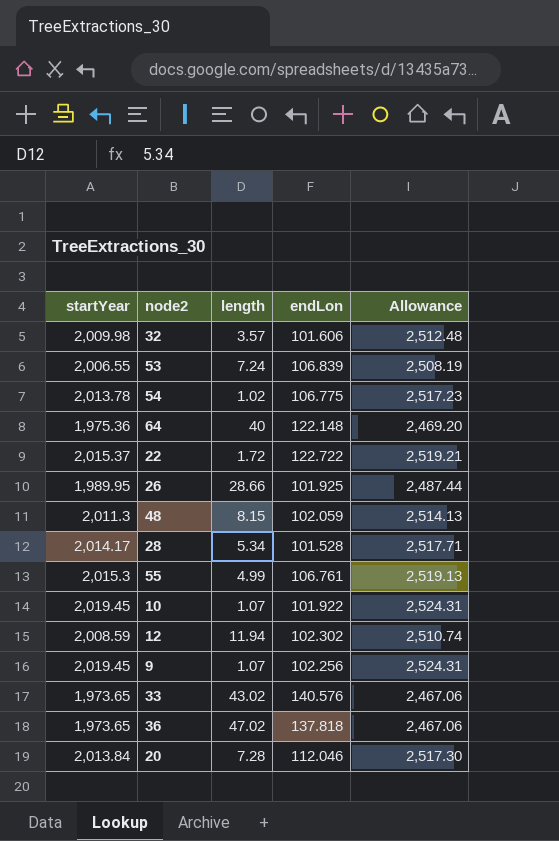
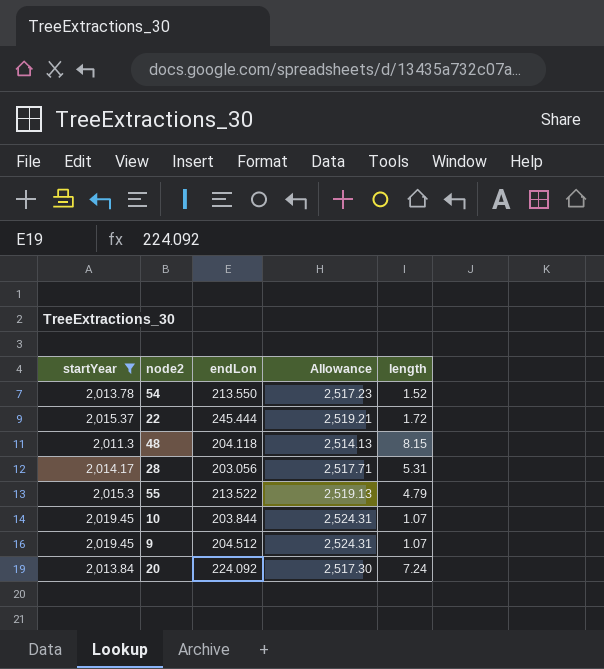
filter: none -> startYear >= 2,011.3
column length | position: 3 -> 5
54 | endLon: 106.775 -> 213.550
54 | length: 1.02 -> 1.52
22 | endLon: 122.722 -> 245.444
48 | endLon: 102.059 -> 204.118
28 | endLon: 101.528 -> 203.056
28 | length: 5.34 -> 5.31
55 | endLon: 106.761 -> 213.522
55 | length: 4.99 -> 4.79
10 | endLon: 101.922 -> 203.844
9 | endLon: 102.256 -> 204.512
20 | endLon: 112.046 -> 224.092
20 | length: 7.28 -> 7.24

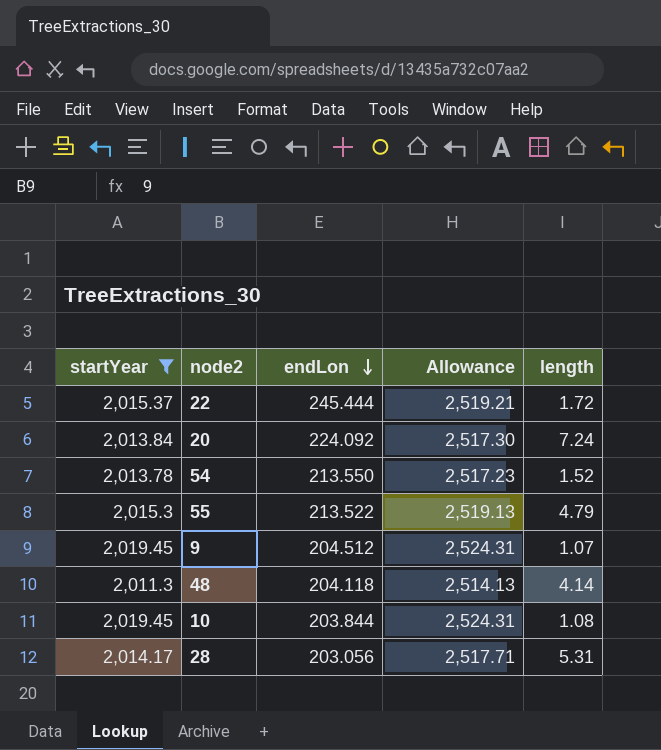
row order: none -> endLon descending
48 | length: 8.15 -> 4.14
10 | length: 1.07 -> 1.08

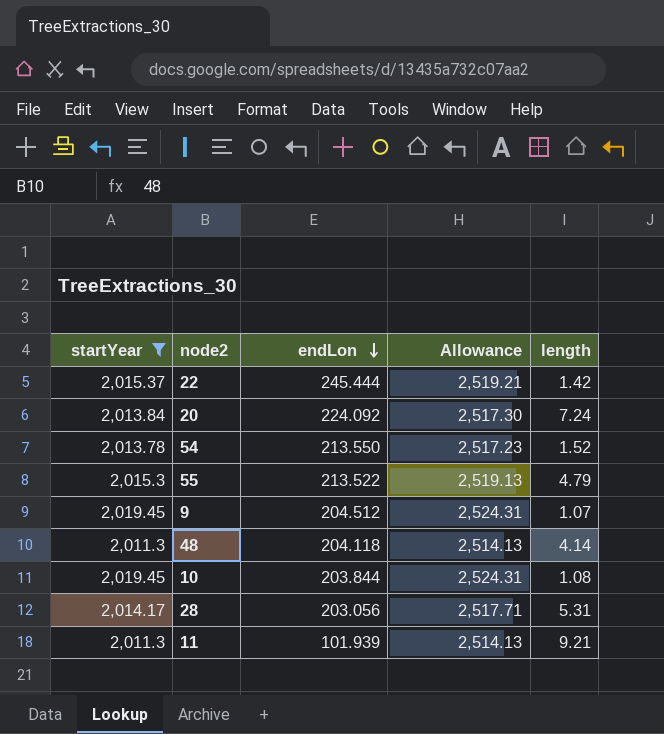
22 | length: 1.72 -> 1.42
row 11: none -> 2,011.3 | 101.939 | 2,514.13 | 9.21

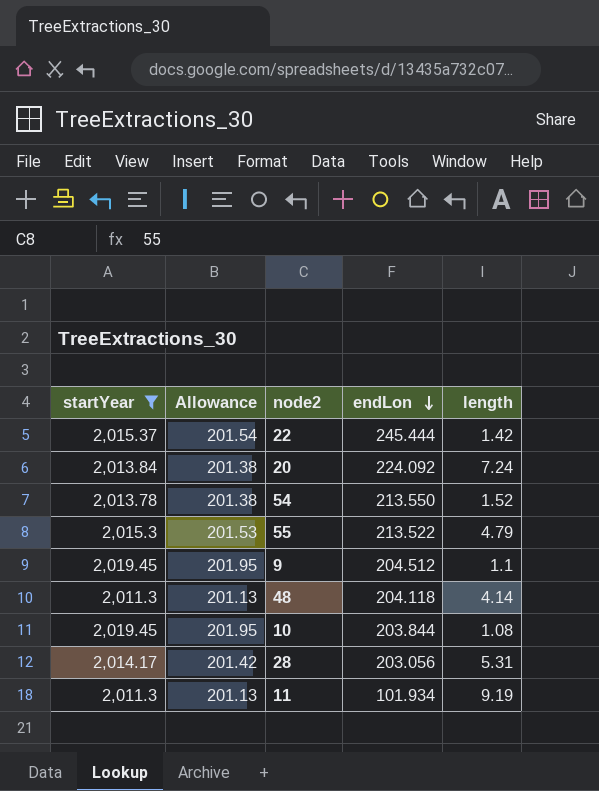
column Allowance | formula: [startYear] * 1.25 -> [startYear] * 0.1
column Allowance | position: 4 -> 2
9 | length: 1.07 -> 1.1
11 | endLon: 101.939 -> 101.934
11 | length: 9.21 -> 9.19

